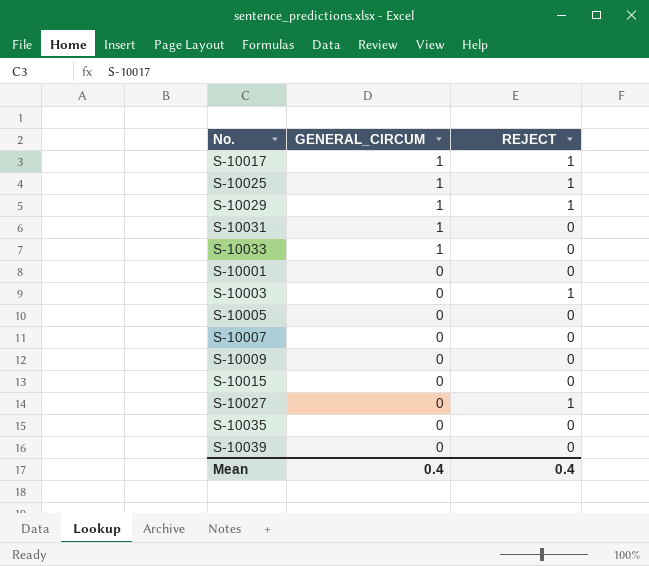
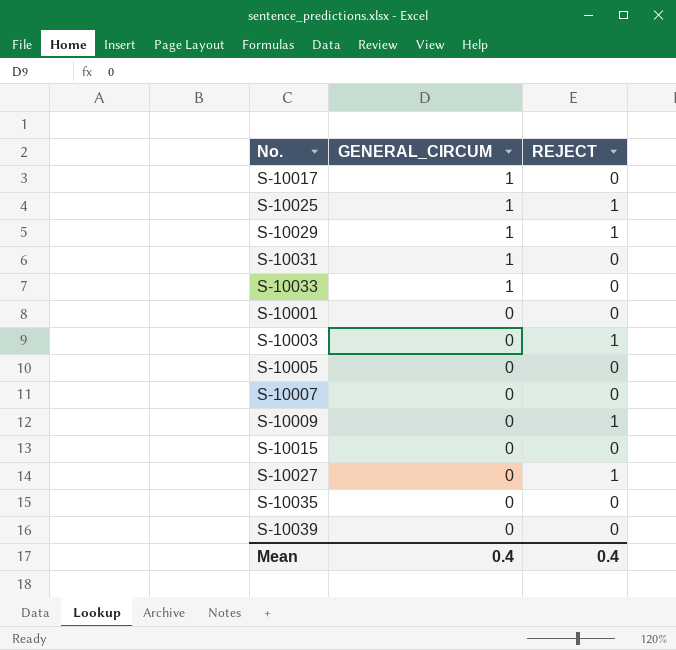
S-10017 | REJECT: 1 -> 0
S-10009 | REJECT: 0 -> 1

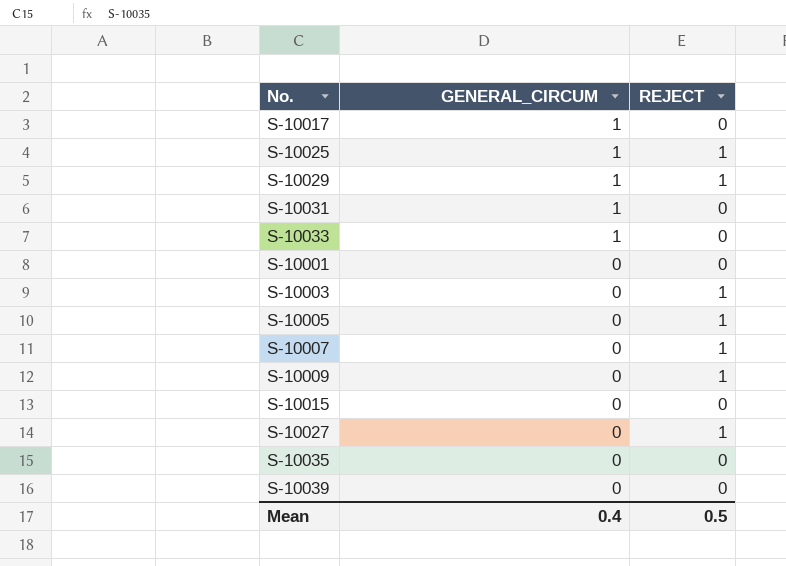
S-10005 | REJECT: 0 -> 1
S-10007 | REJECT: 0 -> 1
Mean | REJECT: 0.4 -> 0.5

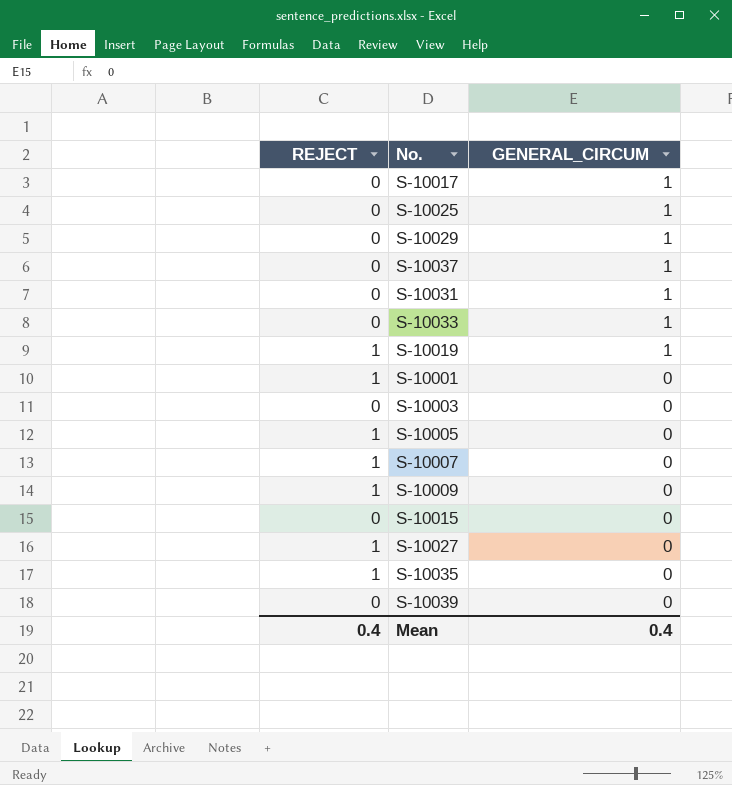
column REJECT | position: 3 -> 1
S-10025 | REJECT: 1 -> 0
S-10029 | REJECT: 1 -> 0
row S-10037: none -> 0 | 1
row S-10019: none -> 1 | 1
S-10001 | REJECT: 0 -> 1
S-10003 | REJECT: 1 -> 0
S-10035 | REJECT: 0 -> 1
Mean | REJECT: 0.5 -> 0.4

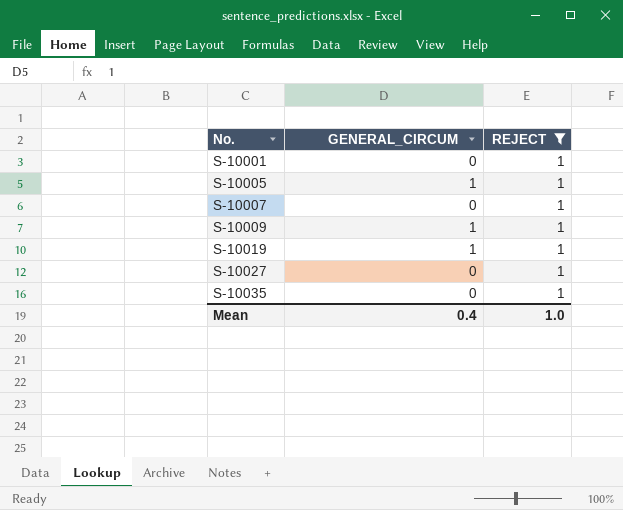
filter: none -> REJECT = 1
row order: GENERAL_CIRCUM descending -> No. ascending
column REJECT | position: 1 -> 3
S-10005 | GENERAL_CIRCUM: 0 -> 1
S-10009 | GENERAL_CIRCUM: 0 -> 1
Mean | REJECT: 0.4 -> 1.0

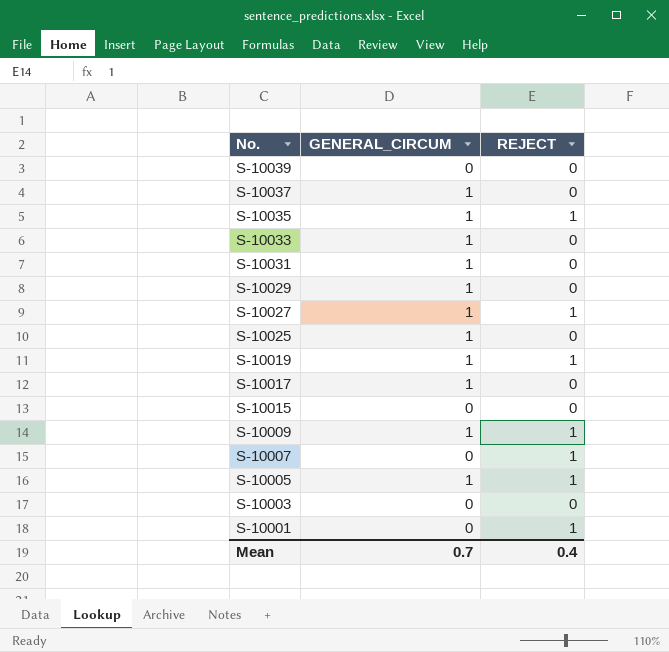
filter: REJECT = 1 -> none
row order: No. ascending -> No. descending
S-10035 | GENERAL_CIRCUM: 0 -> 1
S-10027 | GENERAL_CIRCUM: 0 -> 1
Mean | GENERAL_CIRCUM: 0.4 -> 0.7
Mean | REJECT: 1.0 -> 0.4

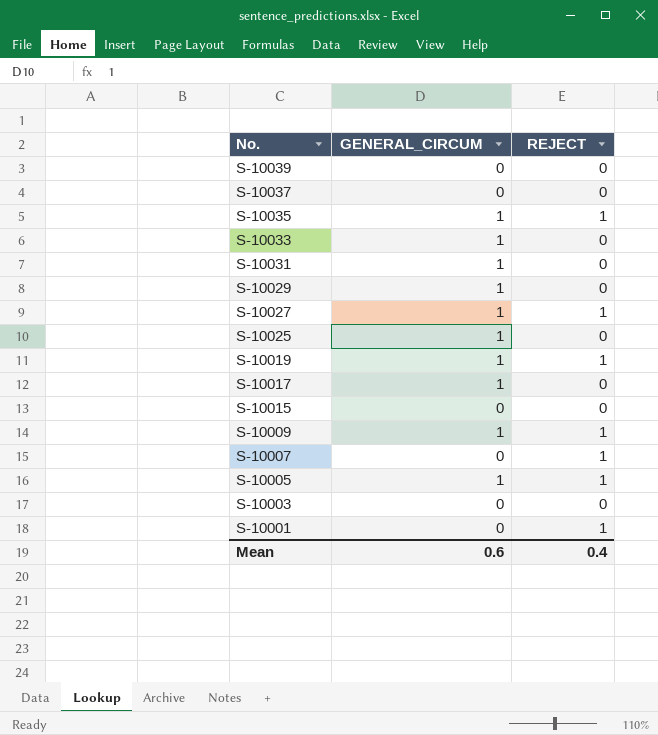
S-10037 | GENERAL_CIRCUM: 1 -> 0
Mean | GENERAL_CIRCUM: 0.7 -> 0.6

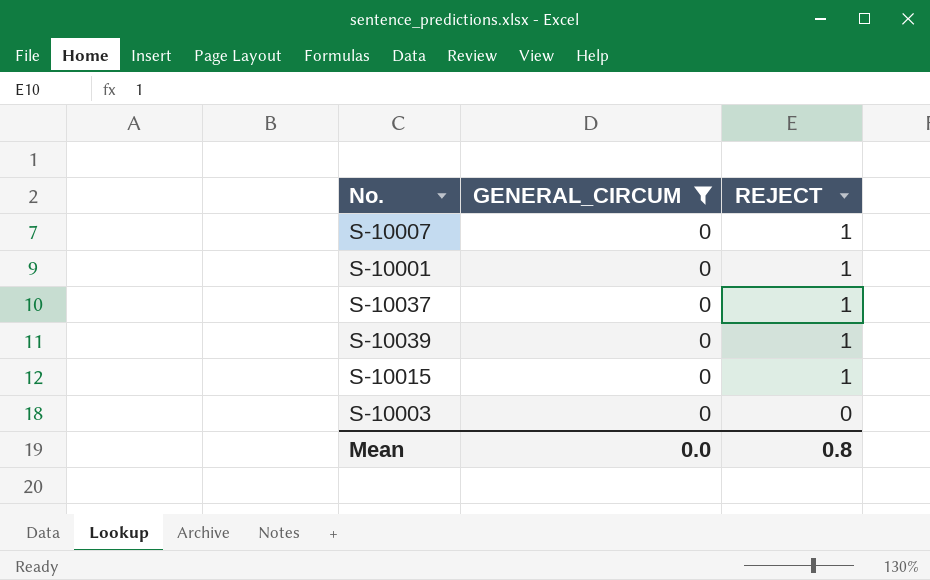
filter: none -> GENERAL_CIRCUM = 0
row order: No. descending -> REJECT descending
S-10037 | REJECT: 0 -> 1
S-10039 | REJECT: 0 -> 1
S-10015 | REJECT: 0 -> 1
Mean | GENERAL_CIRCUM: 0.6 -> 0.0
Mean | REJECT: 0.4 -> 0.8

